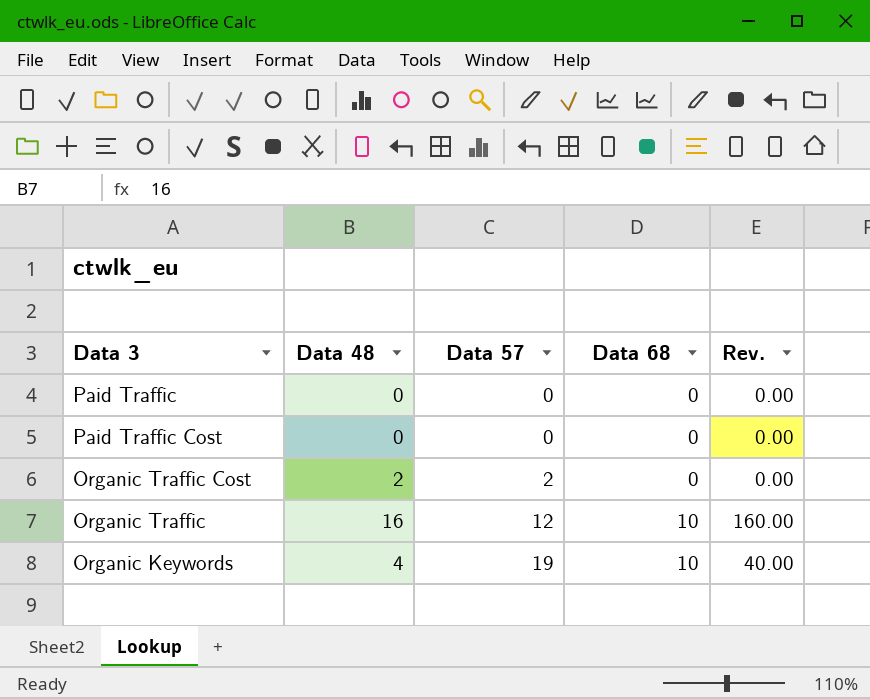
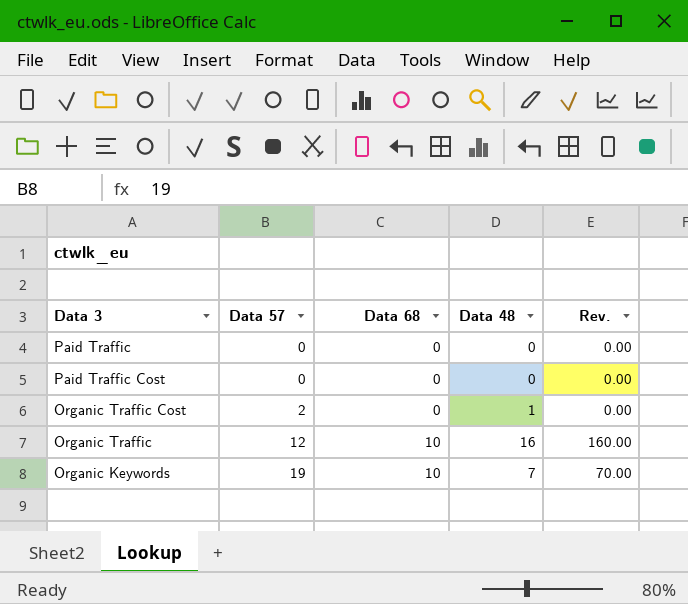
column Data 48 | position: 2 -> 4
Organic Traffic Cost | Data 48: 2 -> 1
Organic Keywords | Data 48: 4 -> 7
Organic Keywords | Rev.: 40.00 -> 70.00

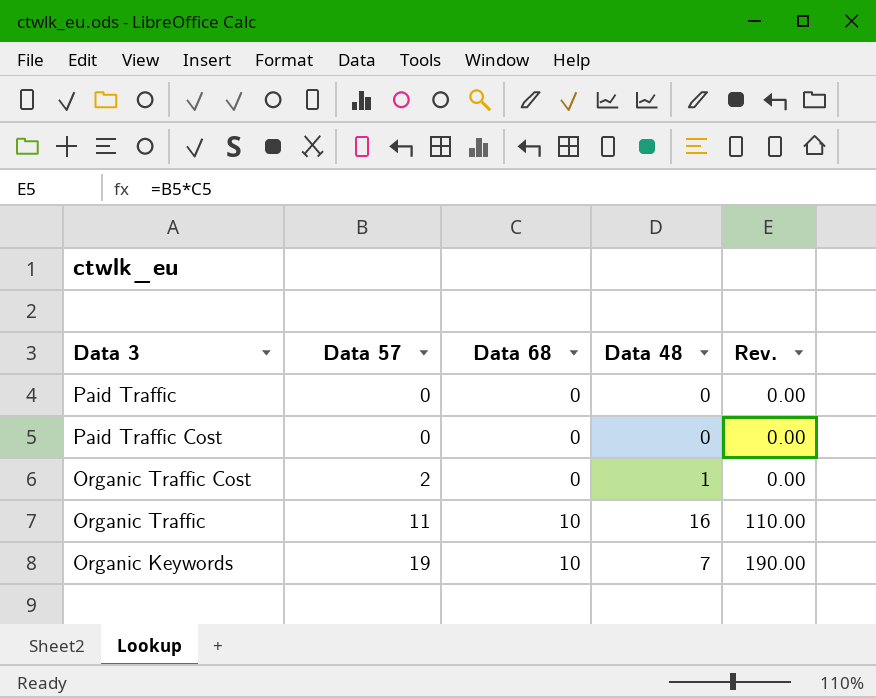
column Rev. | formula: [Data 68] * [Data 48] -> [Data 57] * [Data 68]
Organic Traffic | Data 57: 12 -> 11

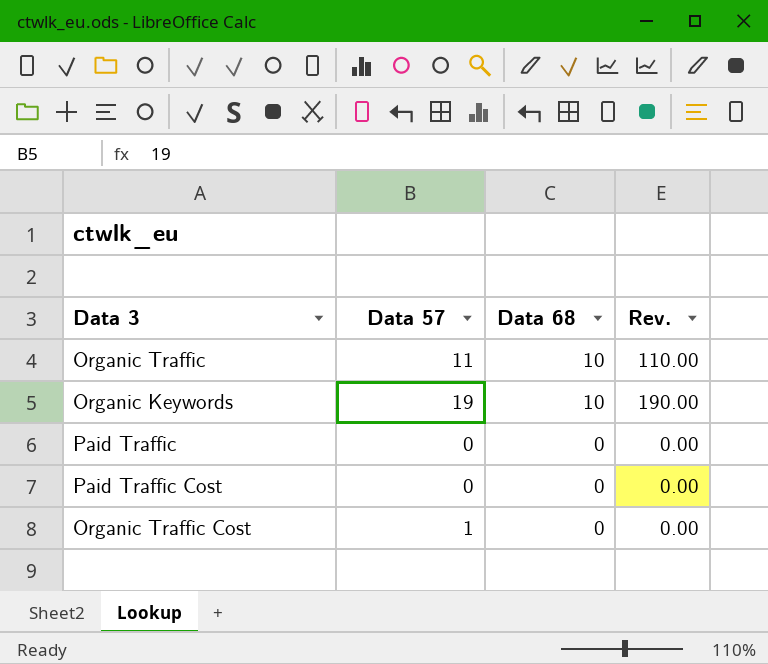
row order: Data 57 ascending -> Data 68 descending
column Data 48 | position: 4 -> none
Organic Traffic Cost | Data 57: 2 -> 1

